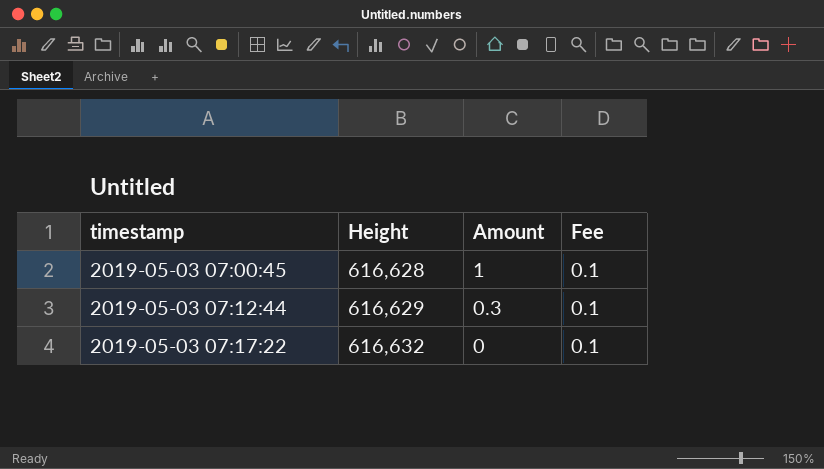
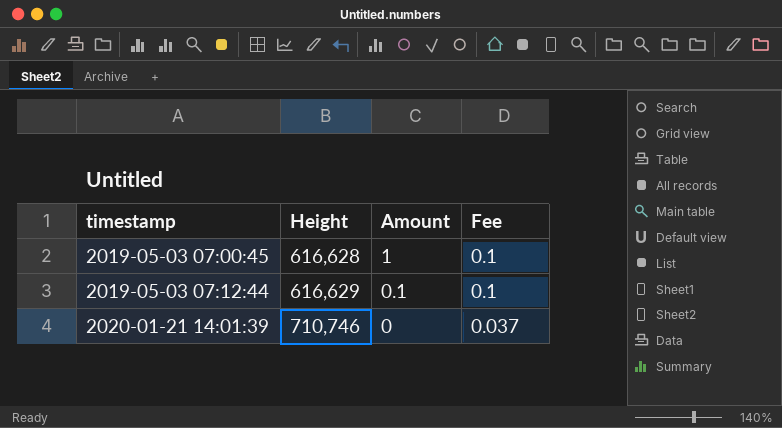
row 2019-05-03 07:17:22: 616,632 | 0 | 0.1 -> none
2019-05-03 07:12:44 | Amount: 0.3 -> 0.1
row 2020-01-21 14:01:39: none -> 710,746 | 0 | 0.037

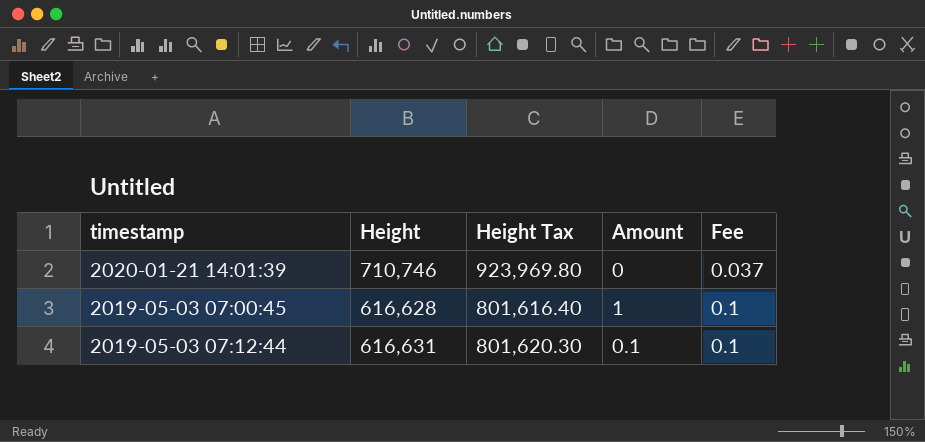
row order: timestamp ascending -> Fee ascending
column Height Tax | formula: none -> [Height] * 1.3
2019-05-03 07:12:44 | Height: 616,629 -> 616,631

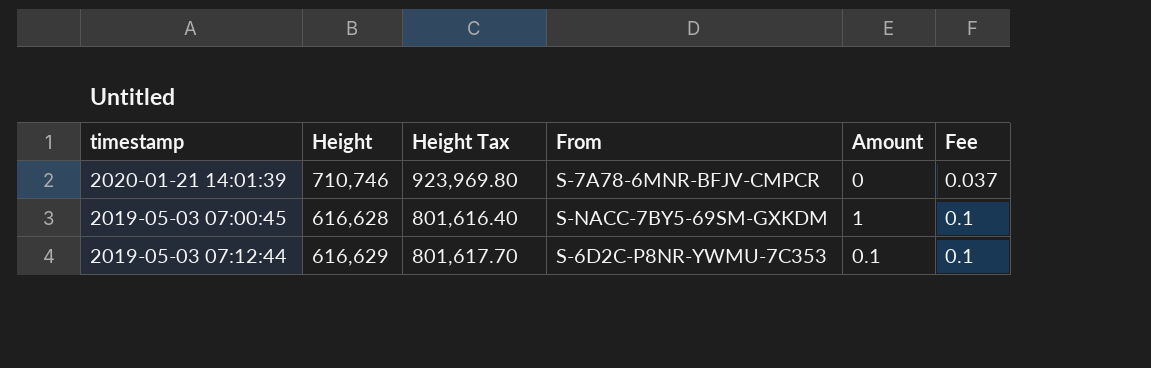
column From | position: none -> 4
2019-05-03 07:12:44 | Height: 616,631 -> 616,629
2019-05-03 07:12:44 | Height Tax: 801,620.30 -> 801,617.70

